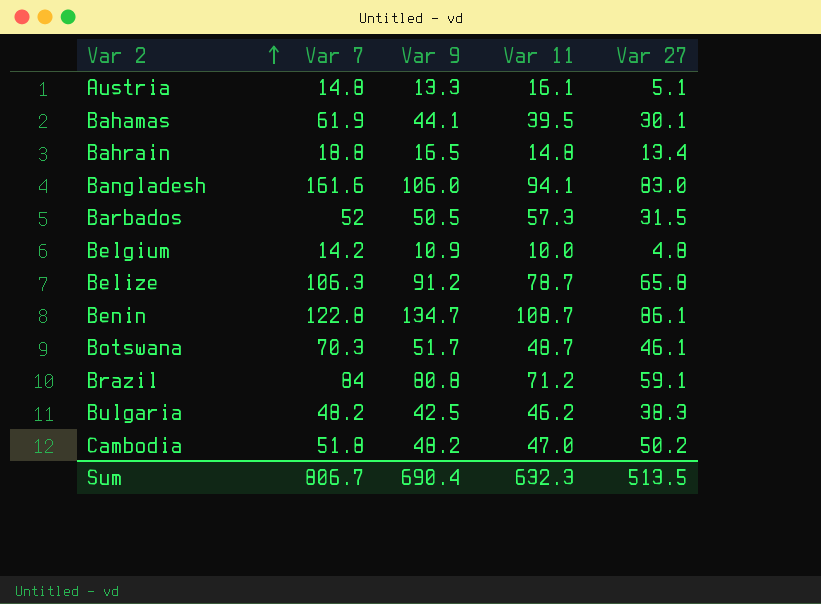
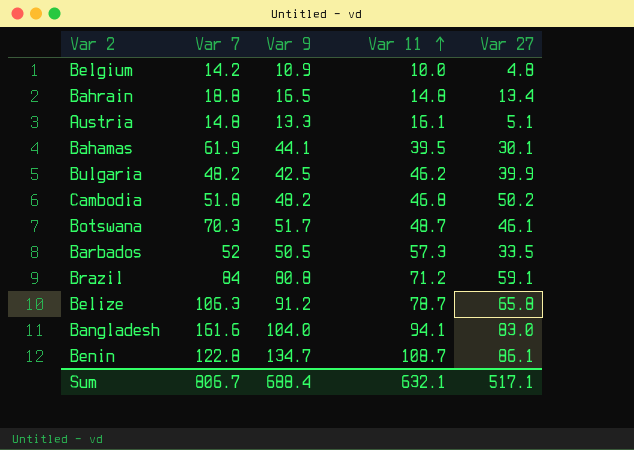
row order: Var 2 ascending -> Var 11 ascending
Bulgaria | Var 27: 38.3 -> 39.9
Cambodia | Var 11: 47.0 -> 46.8
Barbados | Var 27: 31.5 -> 33.5
Bangladesh | Var 9: 106.0 -> 104.0
Sum | Var 9: 690.4 -> 688.4
Sum | Var 11: 632.3 -> 632.1
Sum | Var 27: 513.5 -> 517.1

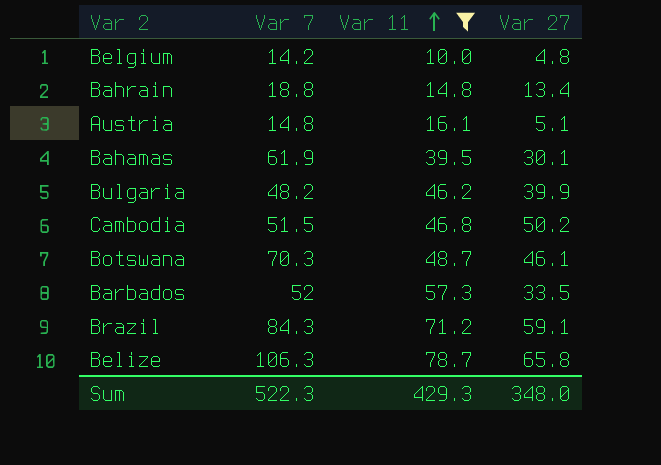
filter: none -> Var 11 <= 78.7
column Var 9 | position: 3 -> none
Cambodia | Var 7: 51.8 -> 51.5
Brazil | Var 7: 84 -> 84.3
Sum | Var 7: 806.7 -> 522.3
Sum | Var 11: 632.1 -> 429.3
Sum | Var 27: 517.1 -> 348.0

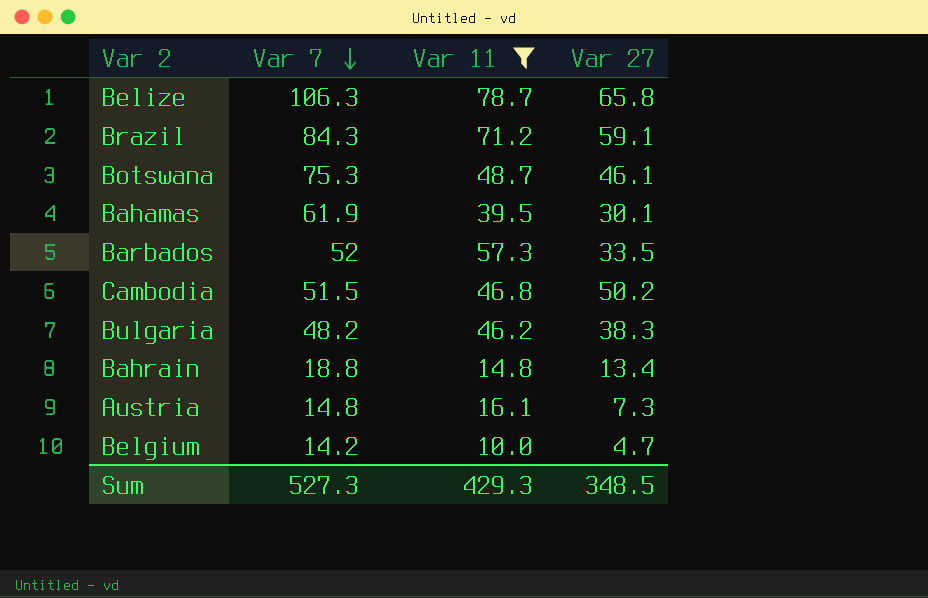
row order: Var 11 ascending -> Var 7 descending
Botswana | Var 7: 70.3 -> 75.3
Bulgaria | Var 27: 39.9 -> 38.3
Austria | Var 27: 5.1 -> 7.3
Belgium | Var 27: 4.8 -> 4.7
Sum | Var 7: 522.3 -> 527.3
Sum | Var 27: 348.0 -> 348.5

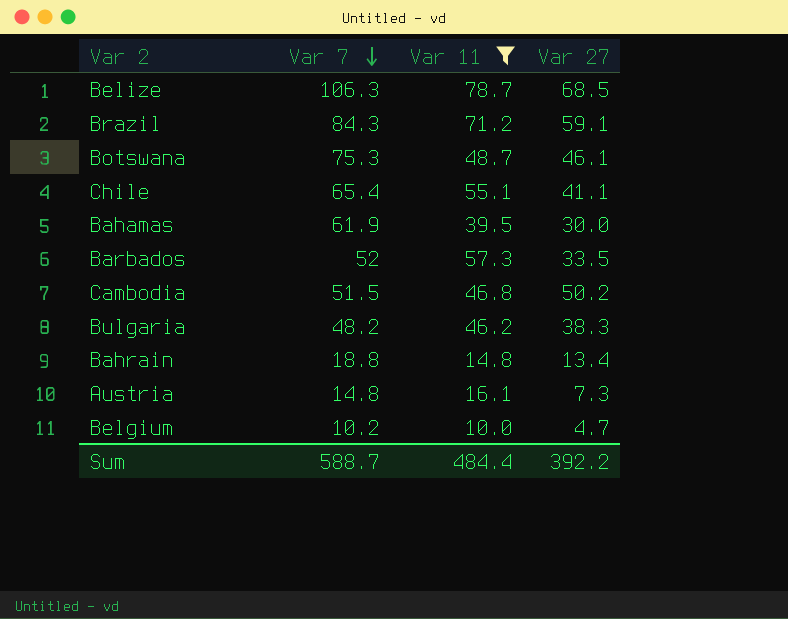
Belize | Var 27: 65.8 -> 68.5
row Chile: none -> 65.4 | 55.1 | 41.1
Bahamas | Var 27: 30.1 -> 30.0
Belgium | Var 7: 14.2 -> 10.2
Sum | Var 7: 527.3 -> 588.7
Sum | Var 11: 429.3 -> 484.4
Sum | Var 27: 348.5 -> 392.2

